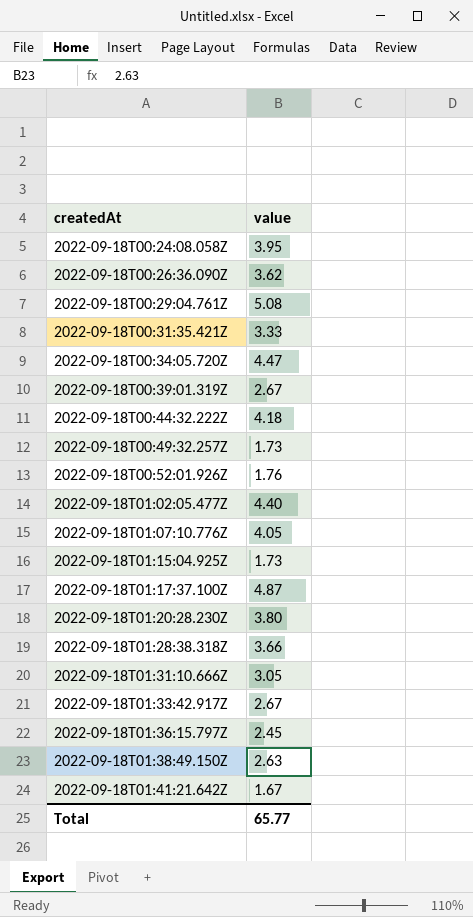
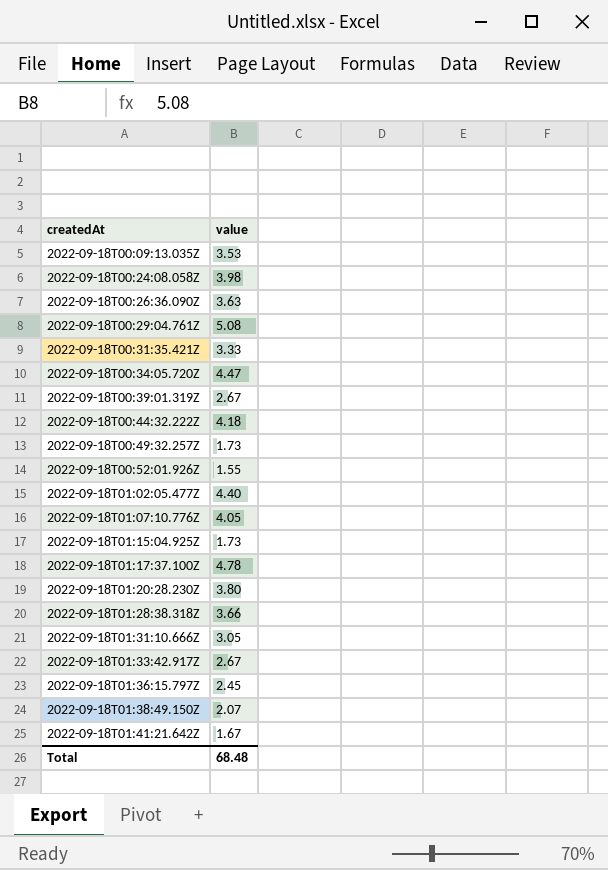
row 2022-09-18T00:09:13.035Z: none -> 3.53
2022-09-18T00:24:08.058Z | value: 3.95 -> 3.98
2022-09-18T00:26:36.090Z | value: 3.62 -> 3.63
2022-09-18T00:52:01.926Z | value: 1.76 -> 1.55
2022-09-18T01:17:37.100Z | value: 4.87 -> 4.78
2022-09-18T01:38:49.150Z | value: 2.63 -> 2.07
Total | value: 65.77 -> 68.48

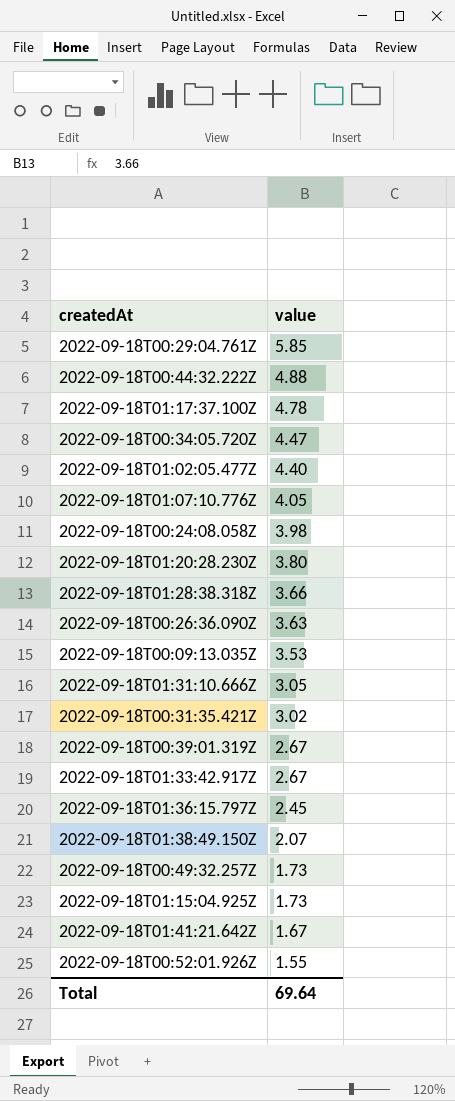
row order: createdAt ascending -> value descending
2022-09-18T00:29:04.761Z | value: 5.08 -> 5.85
2022-09-18T00:44:32.222Z | value: 4.18 -> 4.88
2022-09-18T00:31:35.421Z | value: 3.33 -> 3.02
Total | value: 68.48 -> 69.64

